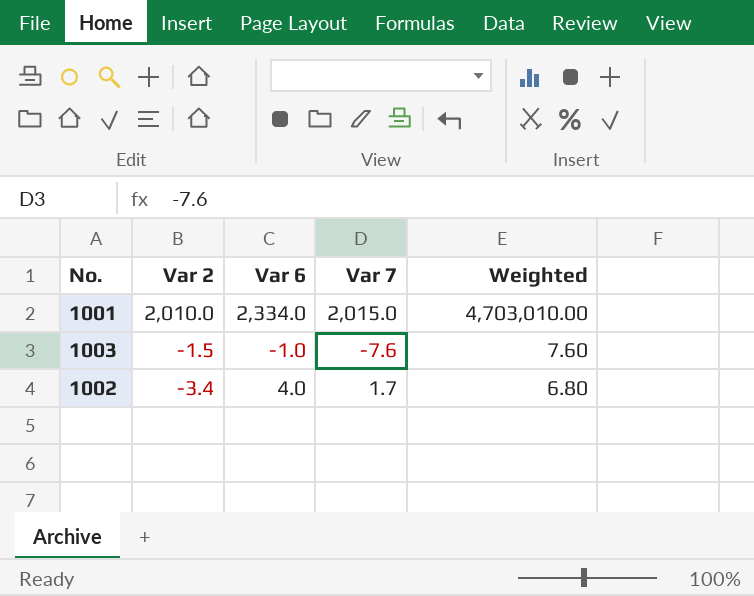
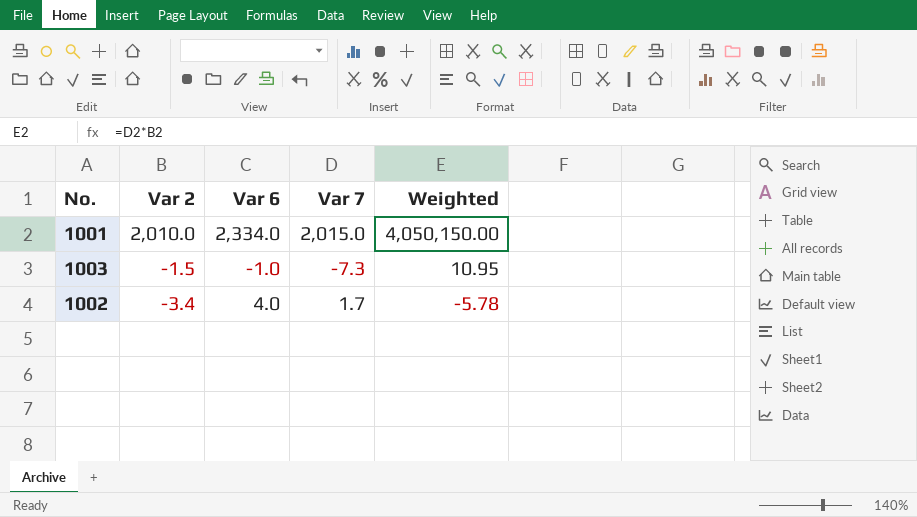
column Weighted | formula: [Var 6] * [Var 7] -> [Var 2] * [Var 7]
1003 | Var 7: -7.6 -> -7.3

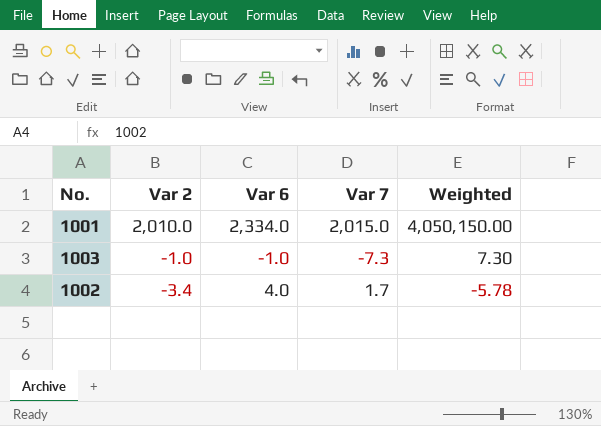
1003 | Var 2: -1.5 -> -1.0
1003 | Weighted: 10.95 -> 7.30

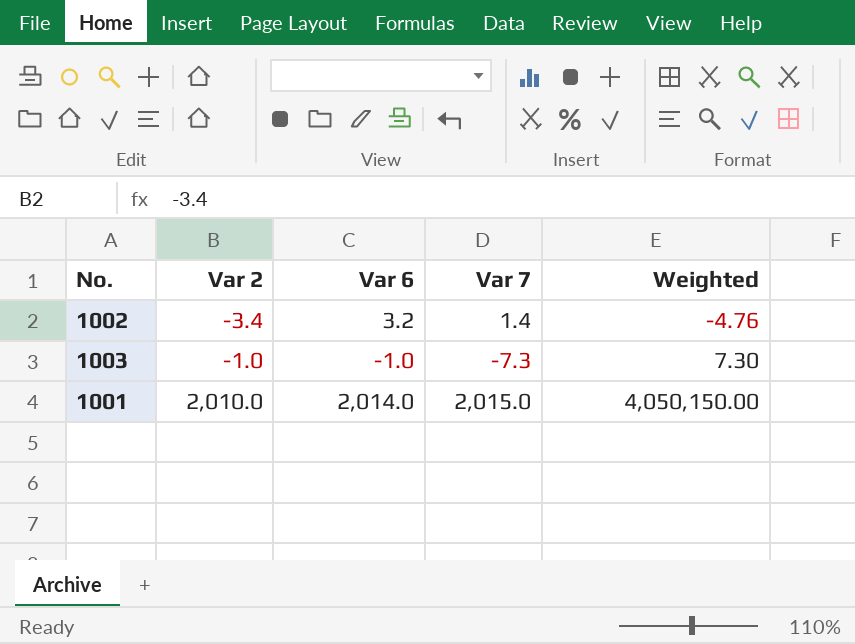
row order: Var 2 descending -> Var 2 ascending
1002 | Var 6: 4.0 -> 3.2
1002 | Var 7: 1.7 -> 1.4
1002 | Weighted: -5.78 -> -4.76
1001 | Var 6: 2,334.0 -> 2,014.0

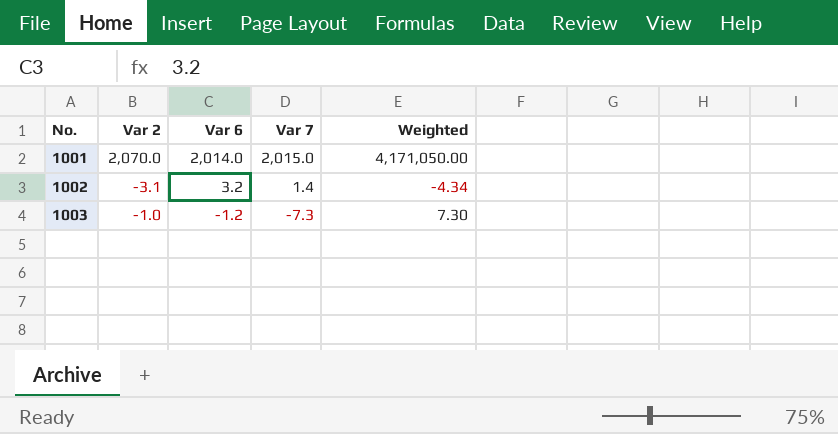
row order: Var 2 ascending -> No. ascending
1001 | Var 2: 2,010.0 -> 2,070.0
1001 | Weighted: 4,050,150.00 -> 4,171,050.00
1002 | Var 2: -3.4 -> -3.1
1002 | Weighted: -4.76 -> -4.34
1003 | Var 6: -1.0 -> -1.2

